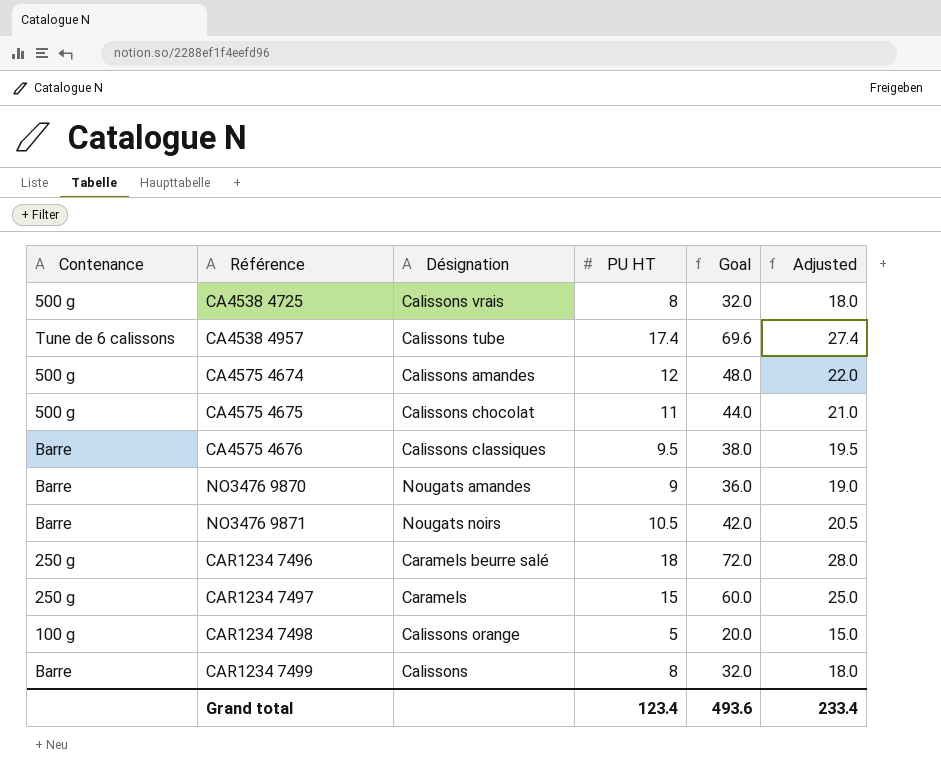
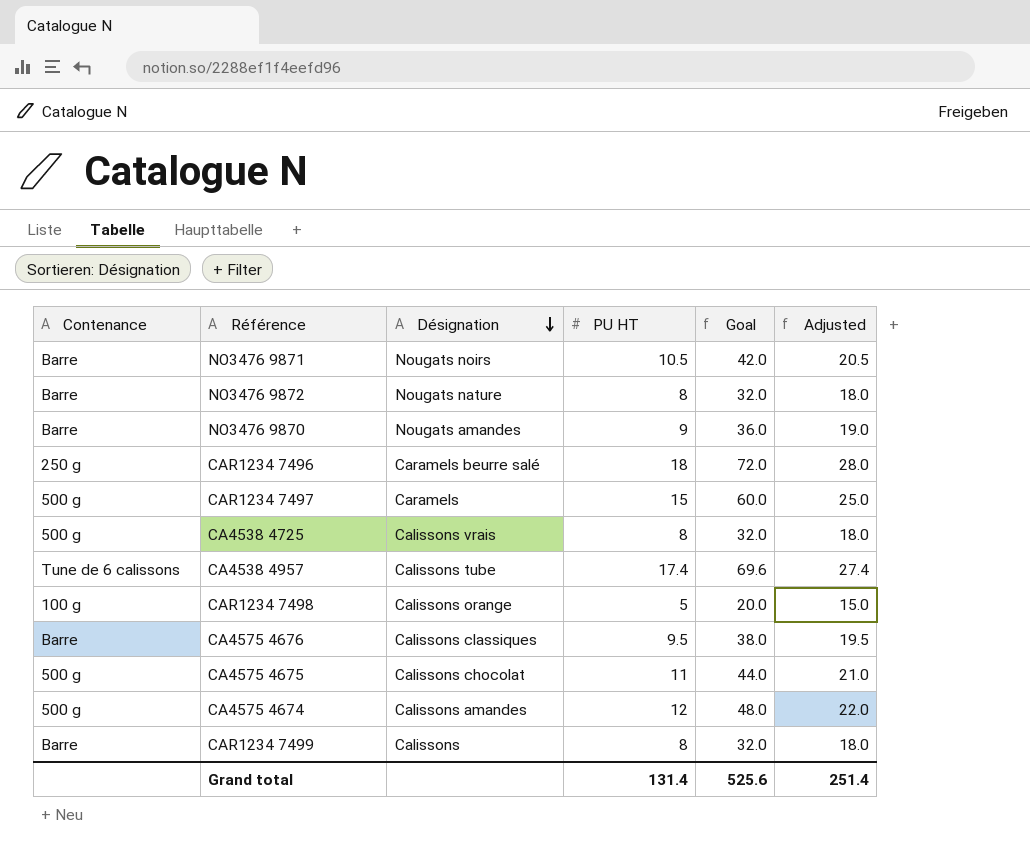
row order: none -> Désignation descending
row NO3476 9872: none -> Barre | Nougats nature | 8 | 32.0 | 18.0
CAR1234 7497 | Contenance: 250 g -> 500 g
Grand total | PU HT: 123.4 -> 131.4
Grand total | Goal: 493.6 -> 525.6
Grand total | Adjusted: 233.4 -> 251.4

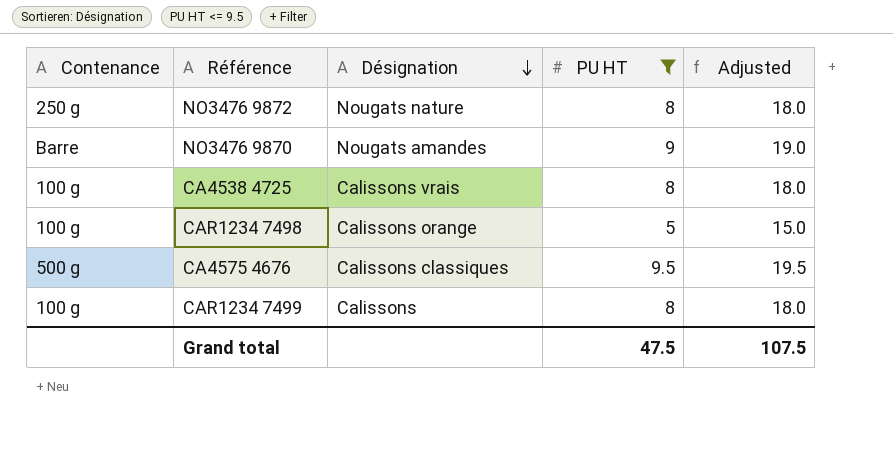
filter: none -> PU HT <= 9.5
column Goal | formula: [PU HT] * 4 -> none
NO3476 9872 | Contenance: Barre -> 250 g
CA4538 4725 | Contenance: 500 g -> 100 g
CA4575 4676 | Contenance: Barre -> 500 g
CAR1234 7499 | Contenance: Barre -> 100 g
Grand total | PU HT: 131.4 -> 47.5
Grand total | Adjusted: 251.4 -> 107.5

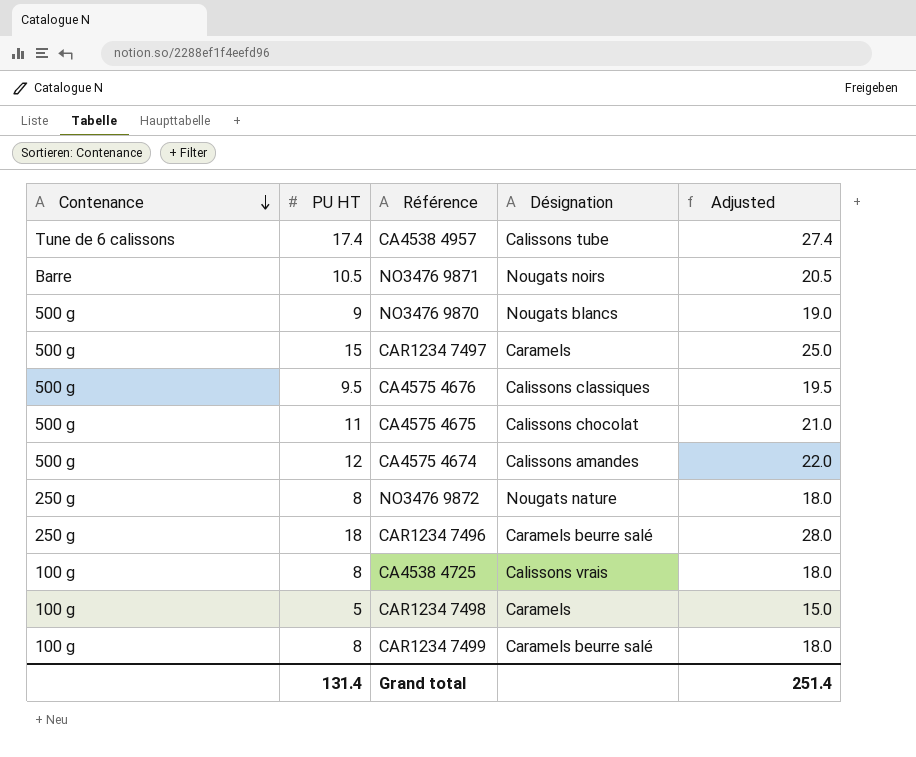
filter: PU HT <= 9.5 -> none
row order: Désignation descending -> Contenance descending
column PU HT | position: 4 -> 2
NO3476 9870 | Contenance: Barre -> 500 g
NO3476 9870 | Désignation: Nougats amandes -> Nougats blancs
CAR1234 7498 | Désignation: Calissons orange -> Caramels
CAR1234 7499 | Désignation: Calissons -> Caramels beurre salé
Grand total | PU HT: 47.5 -> 131.4
Grand total | Adjusted: 107.5 -> 251.4

